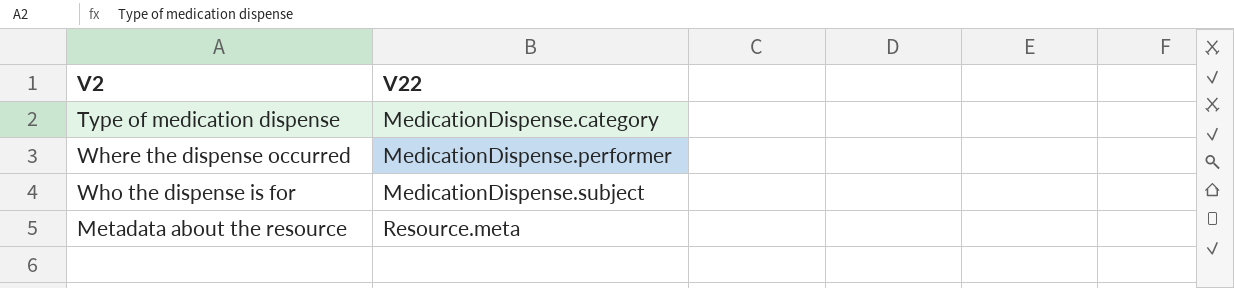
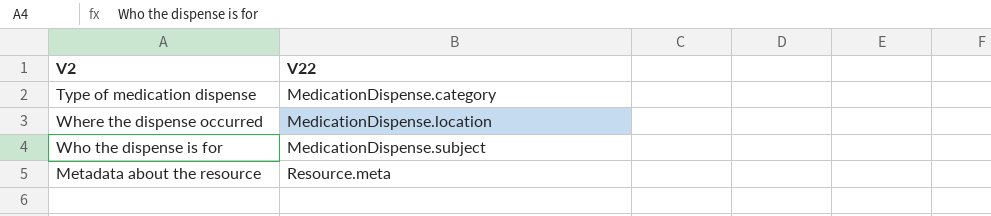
Where the dispense occurred | V22: MedicationDispense.performer -> MedicationDispense.location

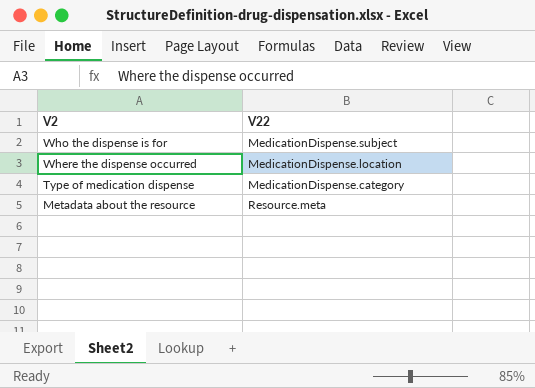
row order: V22 ascending -> V2 descending

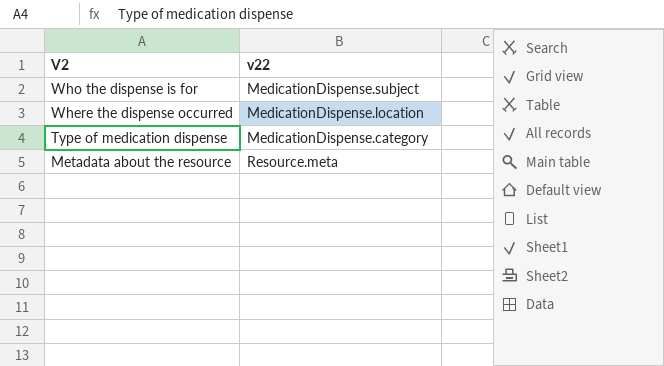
column name: V22 -> v22

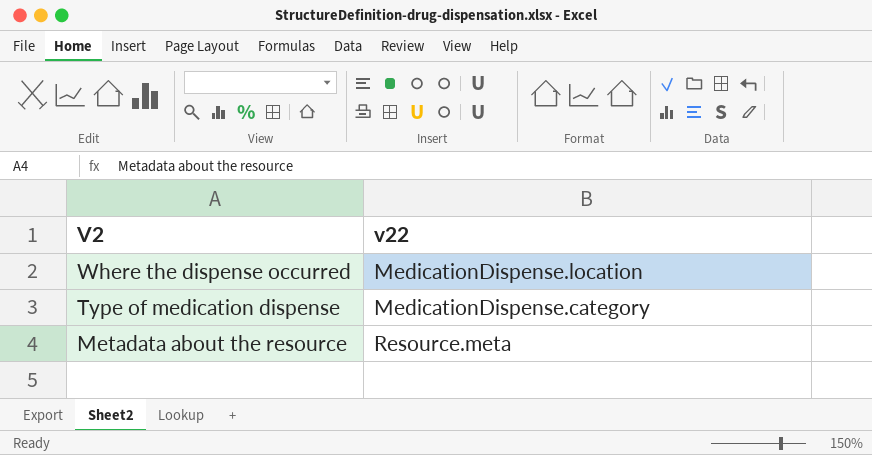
row Who the dispense is for: MedicationDispense.subject -> none

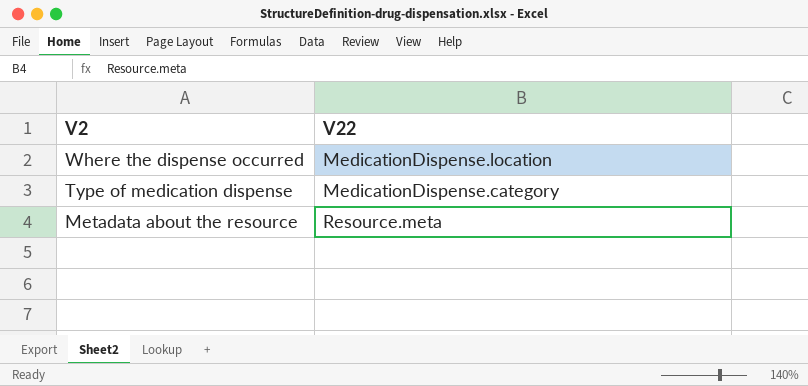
column name: v22 -> V22

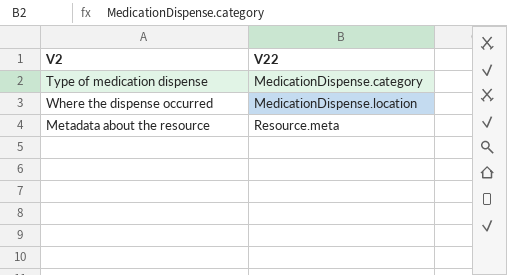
row order: V2 descending -> V22 ascending

